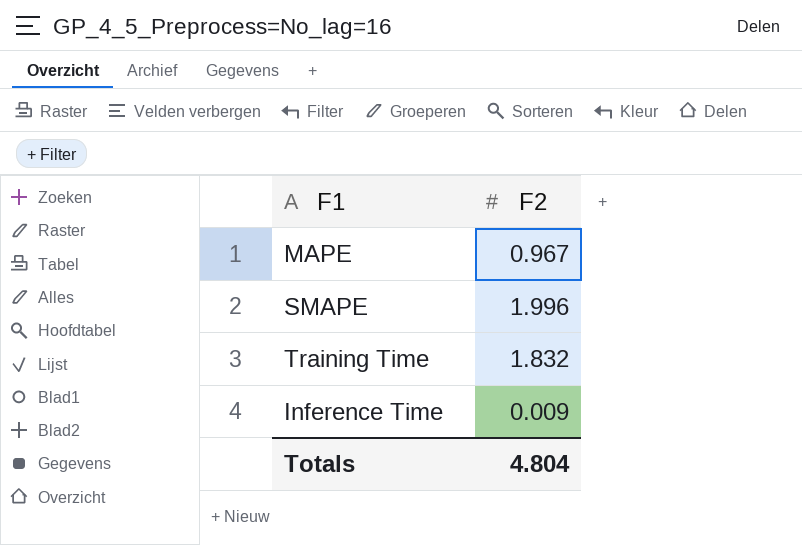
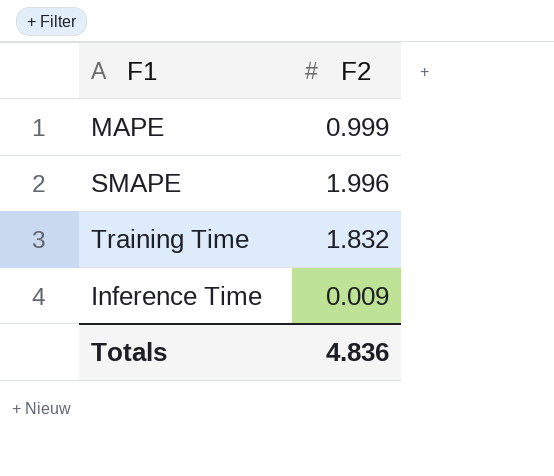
MAPE | F2: 0.967 -> 0.999
Totals | F2: 4.804 -> 4.836

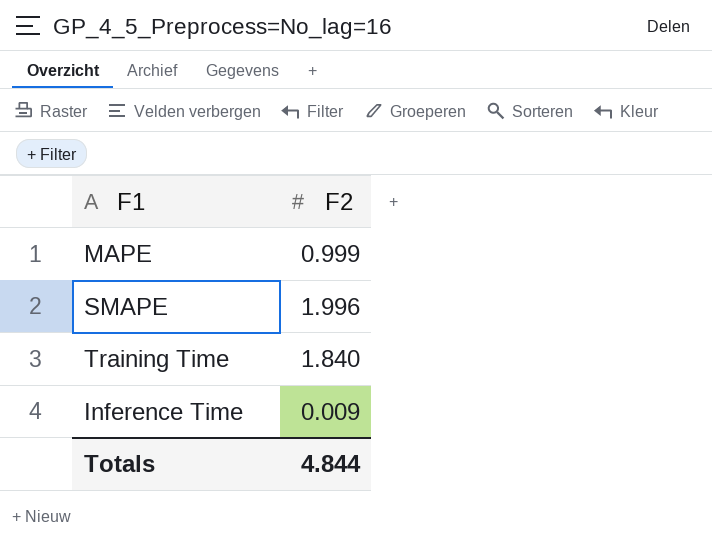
Training Time | F2: 1.832 -> 1.840
Totals | F2: 4.836 -> 4.844

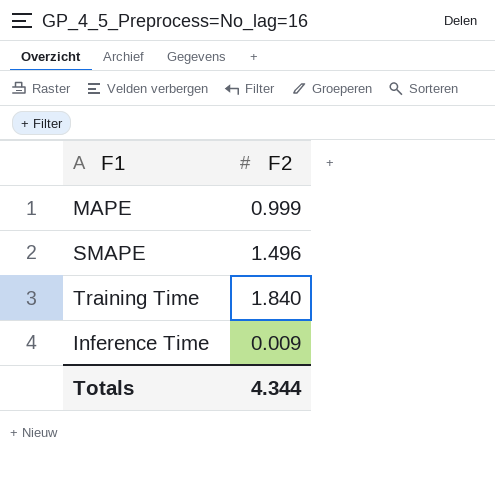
SMAPE | F2: 1.996 -> 1.496
Totals | F2: 4.844 -> 4.344

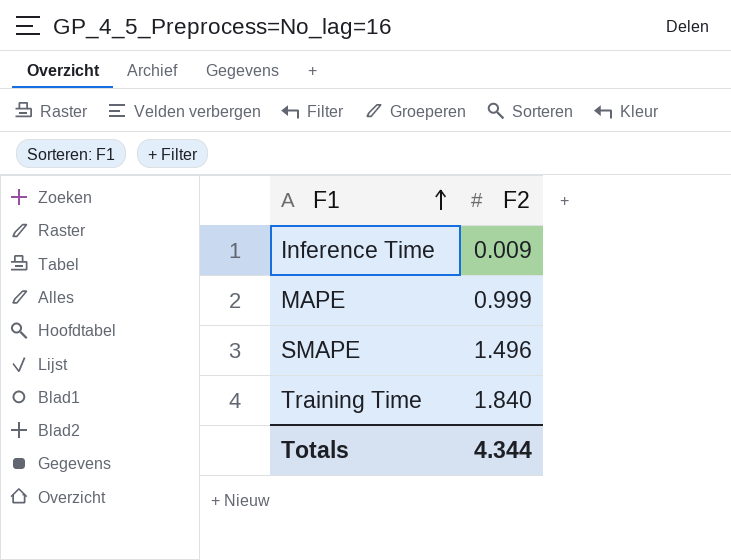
row order: none -> F1 ascending

